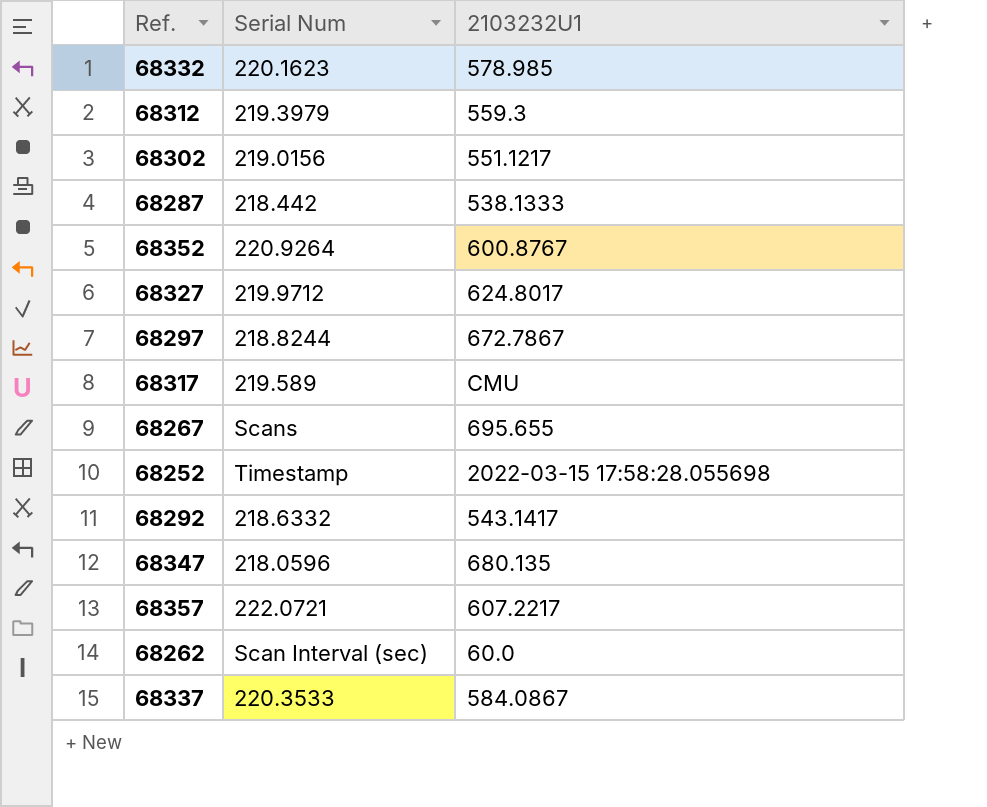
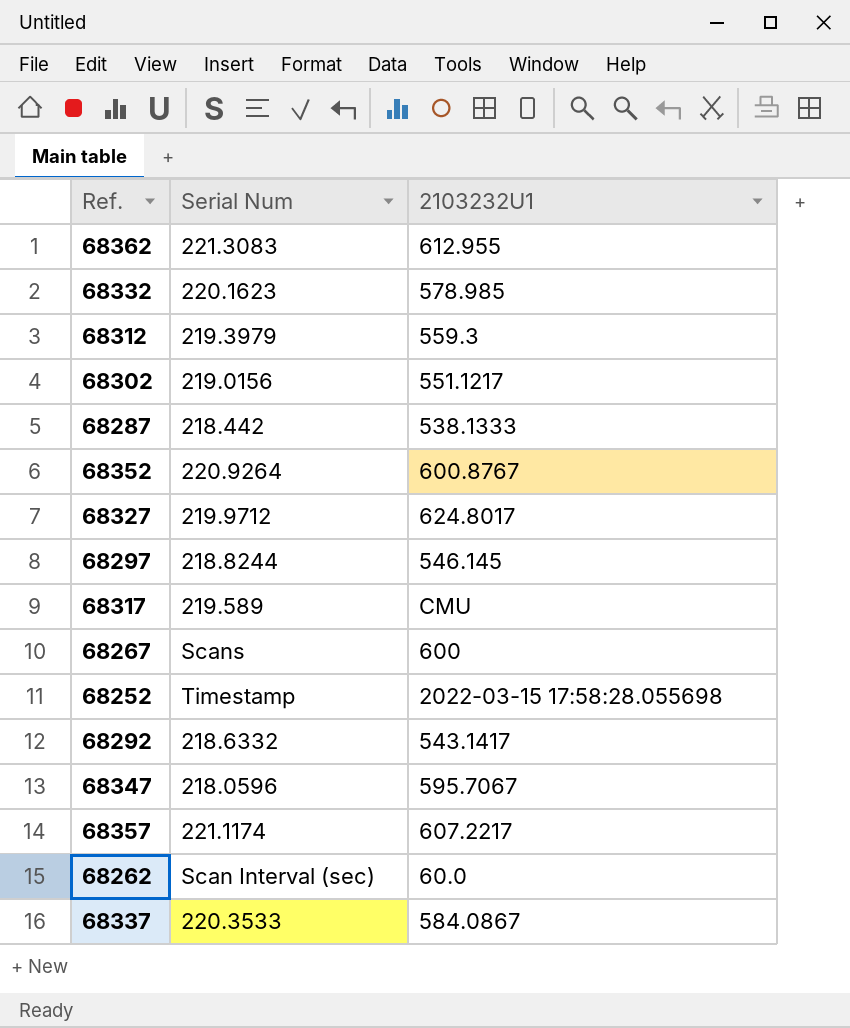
row 68362: none -> 221.3083 | 612.955
68297 | 2103232U1: 672.7867 -> 546.145
68267 | 2103232U1: 695.655 -> 600
68347 | 2103232U1: 680.135 -> 595.7067
68357 | Serial Num: 222.0721 -> 221.1174

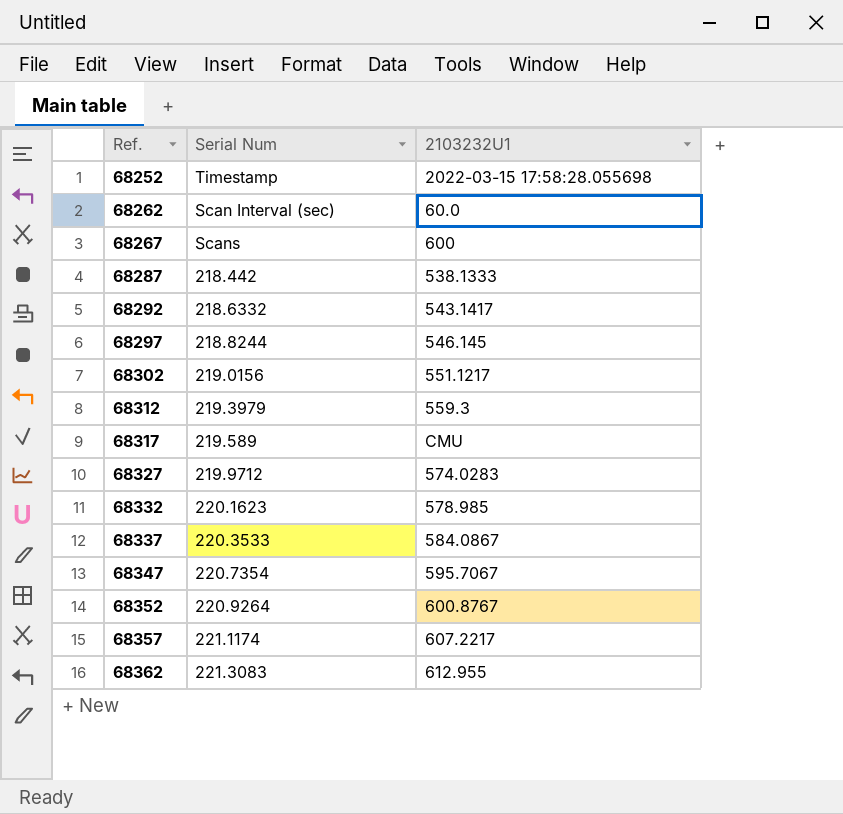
row order: none -> Ref. ascending
68327 | 2103232U1: 624.8017 -> 574.0283
68347 | Serial Num: 218.0596 -> 220.7354

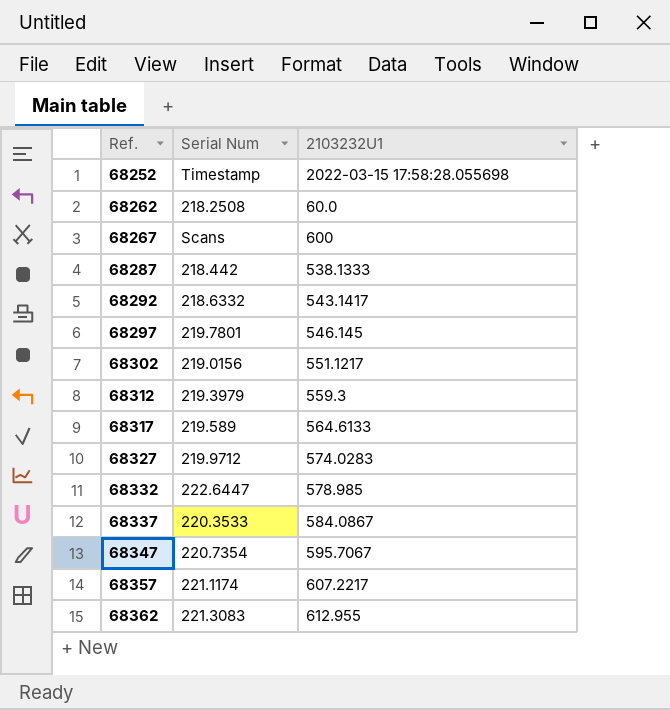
row 68352: 220.9264 | 600.8767 -> none
68262 | Serial Num: Scan Interval (sec) -> 218.2508
68297 | Serial Num: 218.8244 -> 219.7801
68317 | 2103232U1: CMU -> 564.6133
68332 | Serial Num: 220.1623 -> 222.6447

